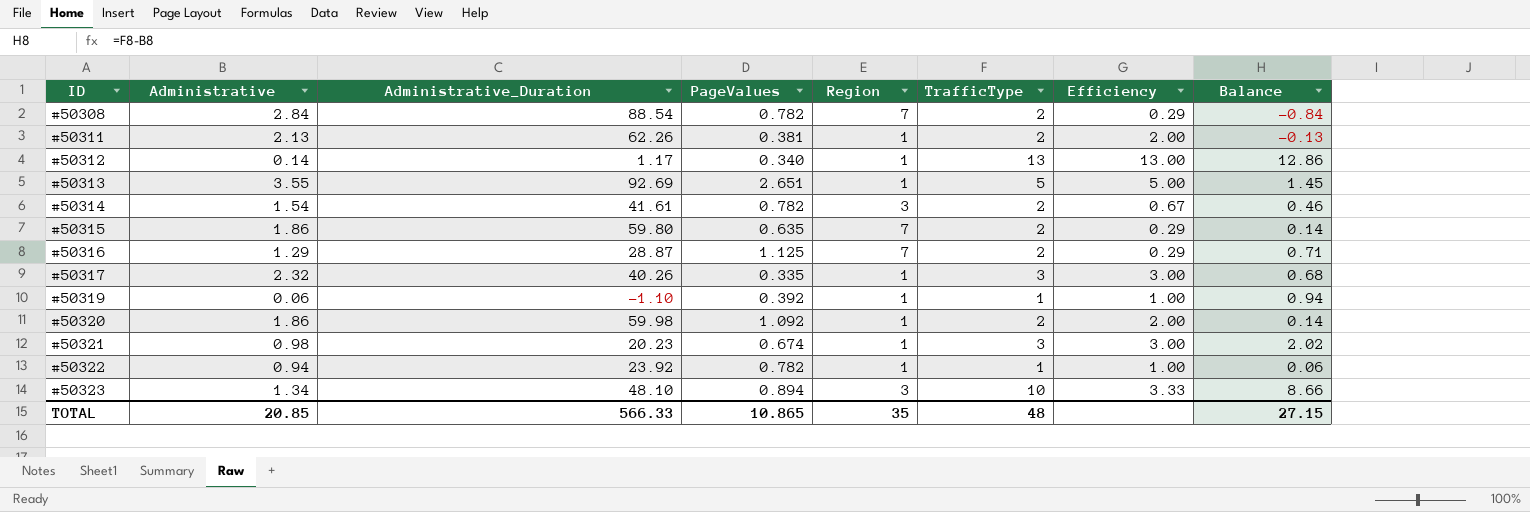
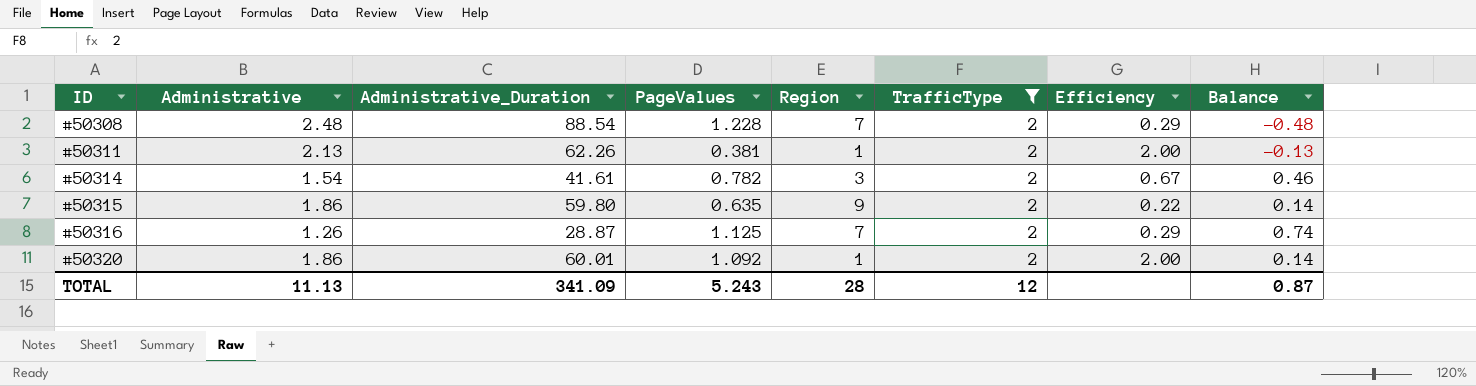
filter: none -> TrafficType = 2
#50308 | Administrative: 2.84 -> 2.48
#50308 | PageValues: 0.782 -> 1.228
#50308 | Balance: -0.84 -> -0.48
#50315 | Region: 7 -> 9
#50315 | Efficiency: 0.29 -> 0.22
#50316 | Administrative: 1.29 -> 1.26
#50316 | Balance: 0.71 -> 0.74
#50320 | Administrative_Duration: 59.98 -> 60.01
TOTAL | Administrative: 20.85 -> 11.13
TOTAL | Administrative_Duration: 566.33 -> 341.09
TOTAL | PageValues: 10.865 -> 5.243
TOTAL | Region: 35 -> 28
TOTAL | TrafficType: 48 -> 12
TOTAL | Balance: 27.15 -> 0.87

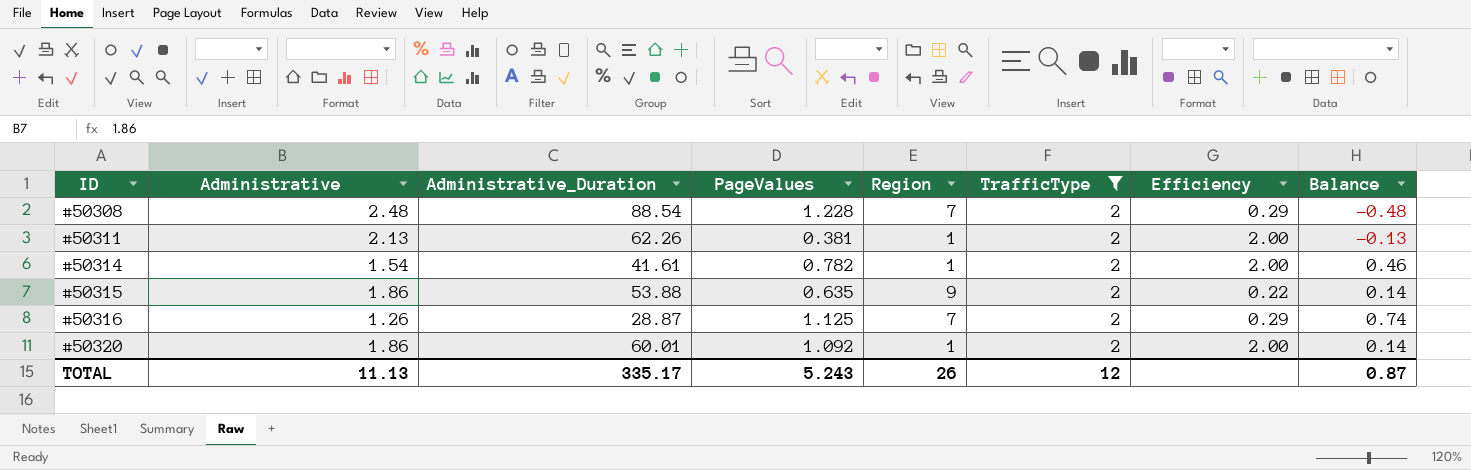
#50314 | Region: 3 -> 1
#50314 | Efficiency: 0.67 -> 2.00
#50315 | Administrative_Duration: 59.80 -> 53.88
TOTAL | Administrative_Duration: 341.09 -> 335.17
TOTAL | Region: 28 -> 26

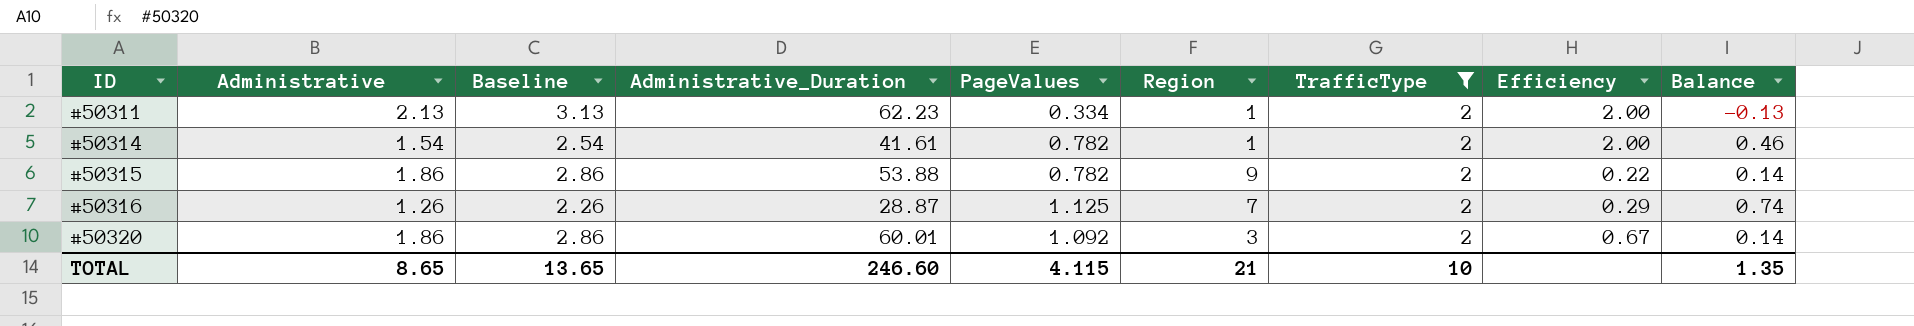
column Baseline | formula: none -> [Administrative] + 1
row #50308: 2.48 | 88.54 | 1.228 | 7 | 2 | 0.29 | -0.48 -> none
#50311 | Administrative_Duration: 62.26 -> 62.23
#50311 | PageValues: 0.381 -> 0.334
#50315 | PageValues: 0.635 -> 0.782
#50320 | Region: 1 -> 3
#50320 | Efficiency: 2.00 -> 0.67
TOTAL | Administrative: 11.13 -> 8.65
TOTAL | Administrative_Duration: 335.17 -> 246.60
TOTAL | PageValues: 5.243 -> 4.115
TOTAL | Region: 26 -> 21
TOTAL | TrafficType: 12 -> 10
TOTAL | Balance: 0.87 -> 1.35

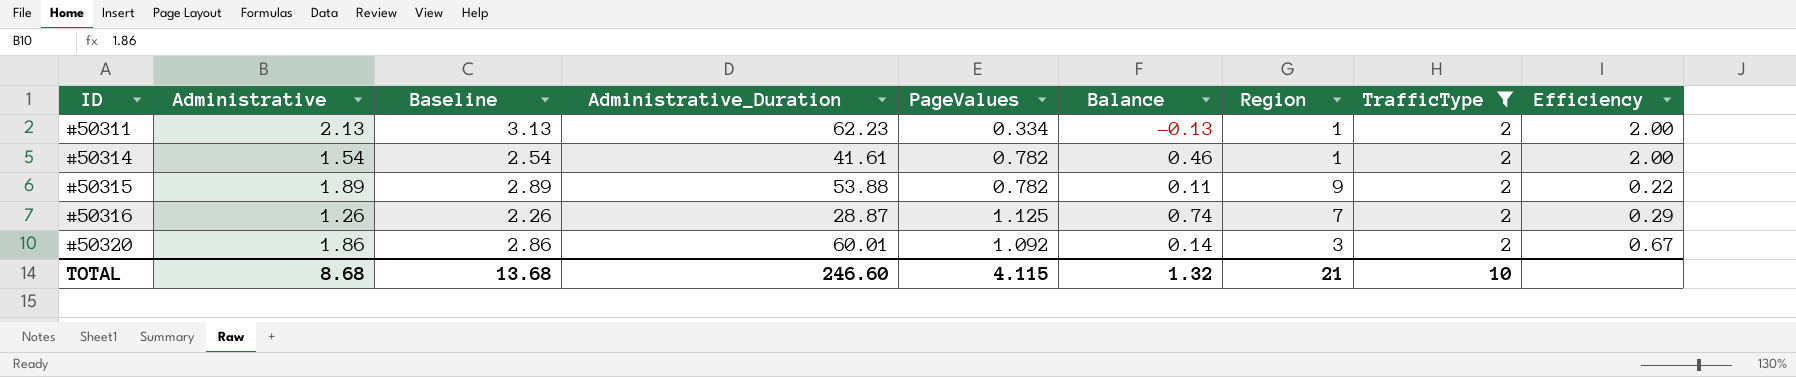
column Balance | position: 9 -> 6
#50315 | Administrative: 1.86 -> 1.89
#50315 | Baseline: 2.86 -> 2.89
#50315 | Balance: 0.14 -> 0.11
TOTAL | Administrative: 8.65 -> 8.68
TOTAL | Baseline: 13.65 -> 13.68
TOTAL | Balance: 1.35 -> 1.32

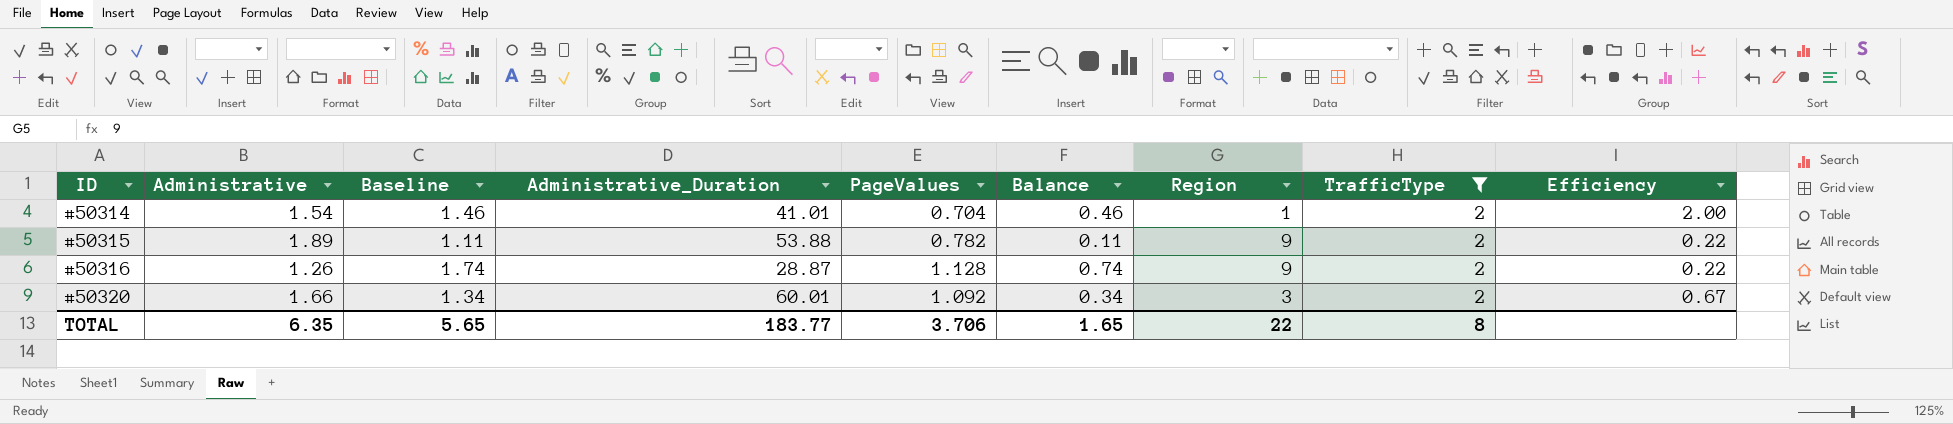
column Baseline | formula: [Administrative] + 1 -> [Balance] + 1
row #50311: 2.13 | 3.13 | 62.23 | 0.334 | -0.13 | 1 | 2 | 2.00 -> none
#50314 | Administrative_Duration: 41.61 -> 41.01
#50314 | PageValues: 0.782 -> 0.704
#50316 | PageValues: 1.125 -> 1.128
#50316 | Region: 7 -> 9
#50316 | Efficiency: 0.29 -> 0.22
#50320 | Administrative: 1.86 -> 1.66
#50320 | Balance: 0.14 -> 0.34
TOTAL | Administrative: 8.68 -> 6.35
TOTAL | Baseline: 13.68 -> 5.65
TOTAL | Administrative_Duration: 246.60 -> 183.77
TOTAL | PageValues: 4.115 -> 3.706
TOTAL | Balance: 1.32 -> 1.65
TOTAL | Region: 21 -> 22
TOTAL | TrafficType: 10 -> 8

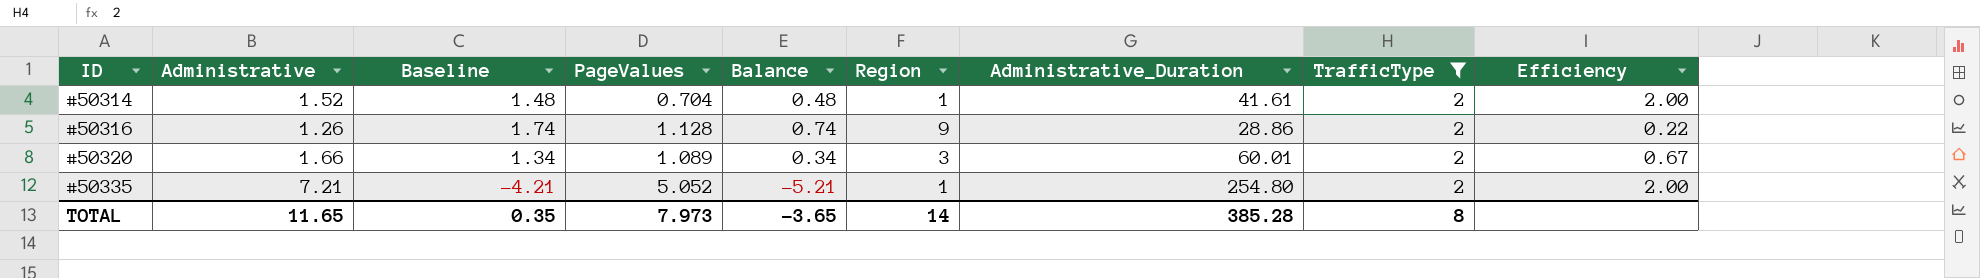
column Administrative_Duration | position: 4 -> 7
row #50315: 1.89 | 1.11 | 53.88 | 0.782 | 0.11 | 9 | 2 | 0.22 -> none
#50314 | Administrative: 1.54 -> 1.52
#50314 | Baseline: 1.46 -> 1.48
#50314 | Balance: 0.46 -> 0.48
#50314 | Administrative_Duration: 41.01 -> 41.61
#50316 | Administrative_Duration: 28.87 -> 28.86
#50320 | PageValues: 1.092 -> 1.089
row #50335: none -> 7.21 | -4.21 | 5.052 | -5.21 | 1 | 254.80 | 2 | 2.00
TOTAL | Administrative: 6.35 -> 11.65
TOTAL | Baseline: 5.65 -> 0.35
TOTAL | PageValues: 3.706 -> 7.973
TOTAL | Balance: 1.65 -> -3.65
TOTAL | Region: 22 -> 14
TOTAL | Administrative_Duration: 183.77 -> 385.28

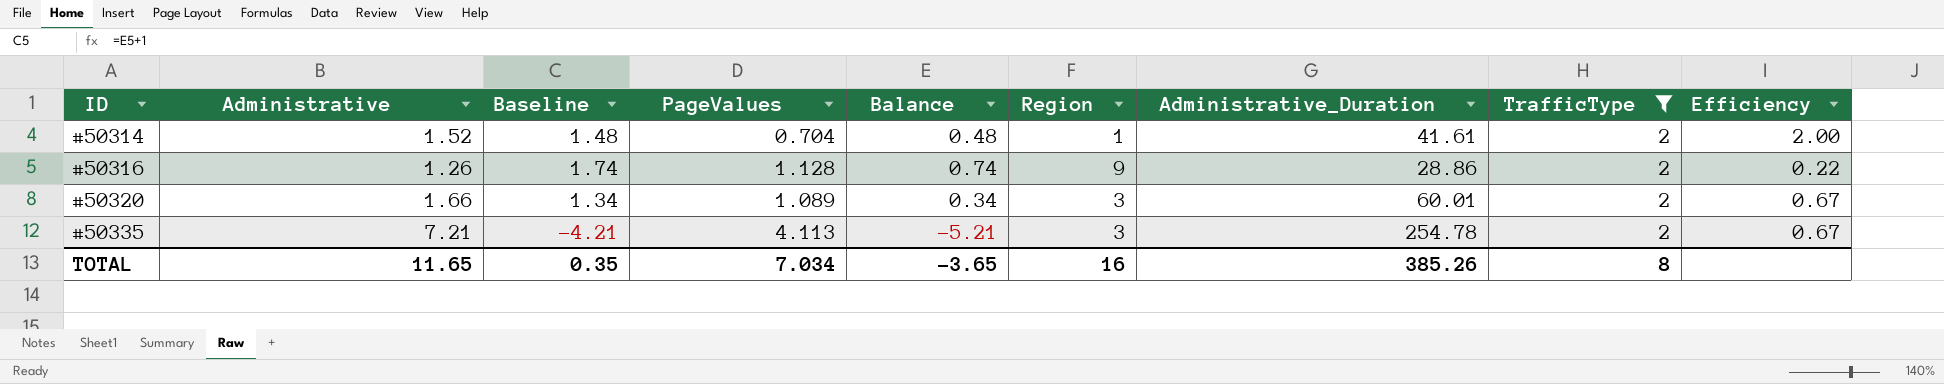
#50335 | PageValues: 5.052 -> 4.113
#50335 | Region: 1 -> 3
#50335 | Administrative_Duration: 254.80 -> 254.78
#50335 | Efficiency: 2.00 -> 0.67
TOTAL | PageValues: 7.973 -> 7.034
TOTAL | Region: 14 -> 16
TOTAL | Administrative_Duration: 385.28 -> 385.26

